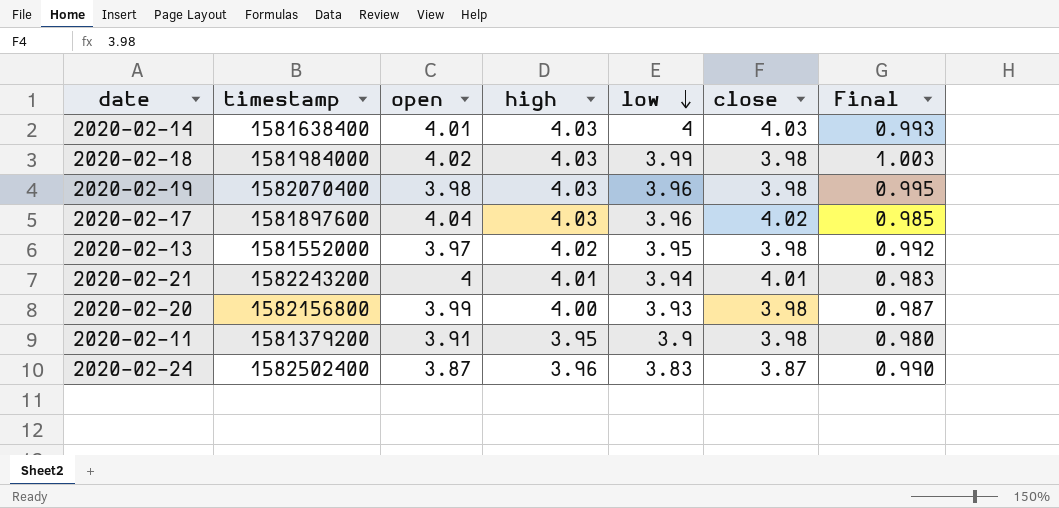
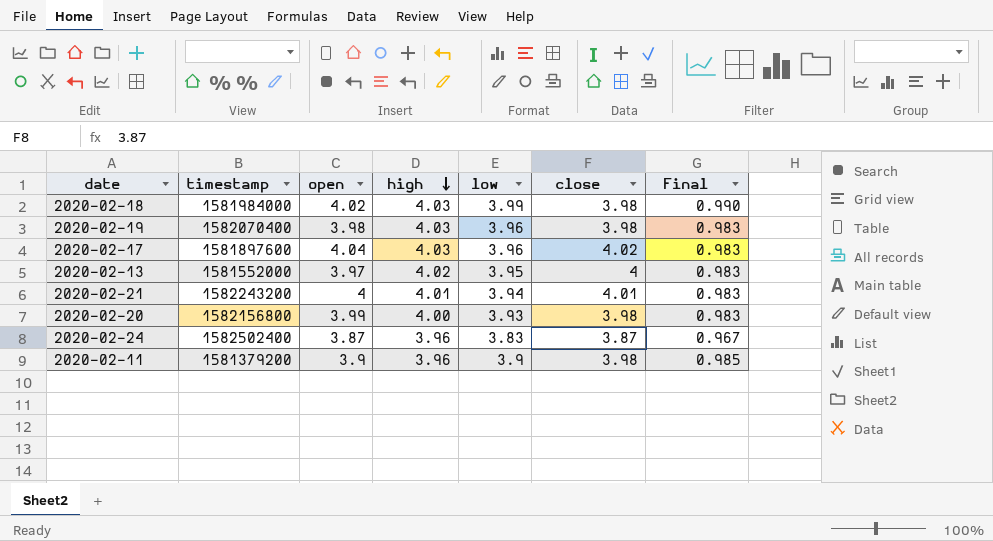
row order: low descending -> high descending
column Final | formula: [low] / [close] -> [low] / [high]
row 2020-02-14: 1581638400 | 4.01 | 4.03 | 4 | 4.03 | 0.993 -> none
2020-02-13 | close: 3.98 -> 4
2020-02-11 | open: 3.91 -> 3.9
2020-02-11 | high: 3.95 -> 3.96

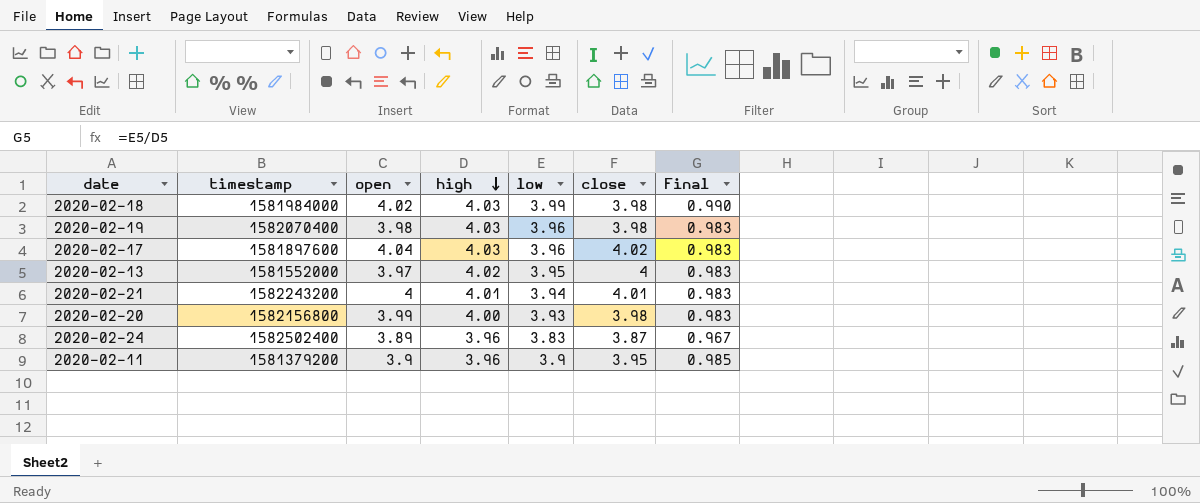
2020-02-24 | open: 3.87 -> 3.89
2020-02-11 | close: 3.98 -> 3.95

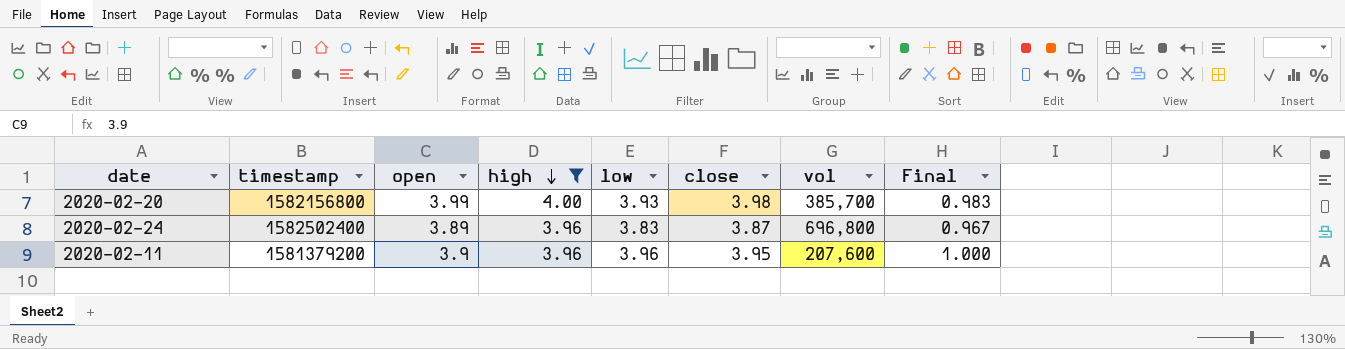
filter: none -> high <= 4.00
column vol | position: none -> 7
2020-02-11 | low: 3.9 -> 3.96
2020-02-11 | Final: 0.985 -> 1.000

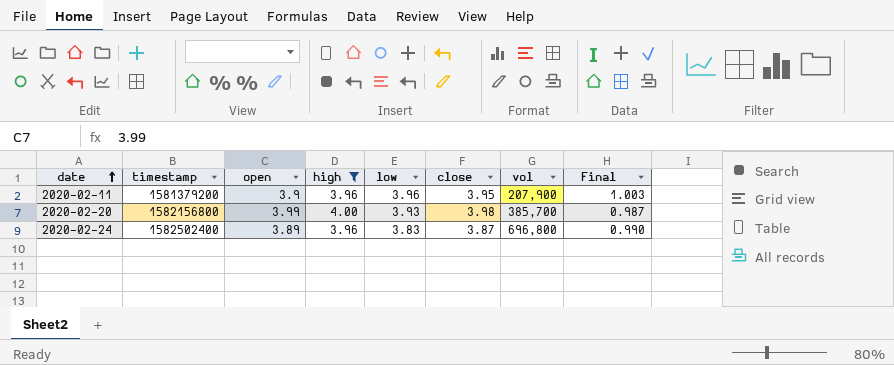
row order: high descending -> date ascending
column Final | formula: [low] / [high] -> [low] / [close]
2020-02-11 | vol: 207,600 -> 207,900

